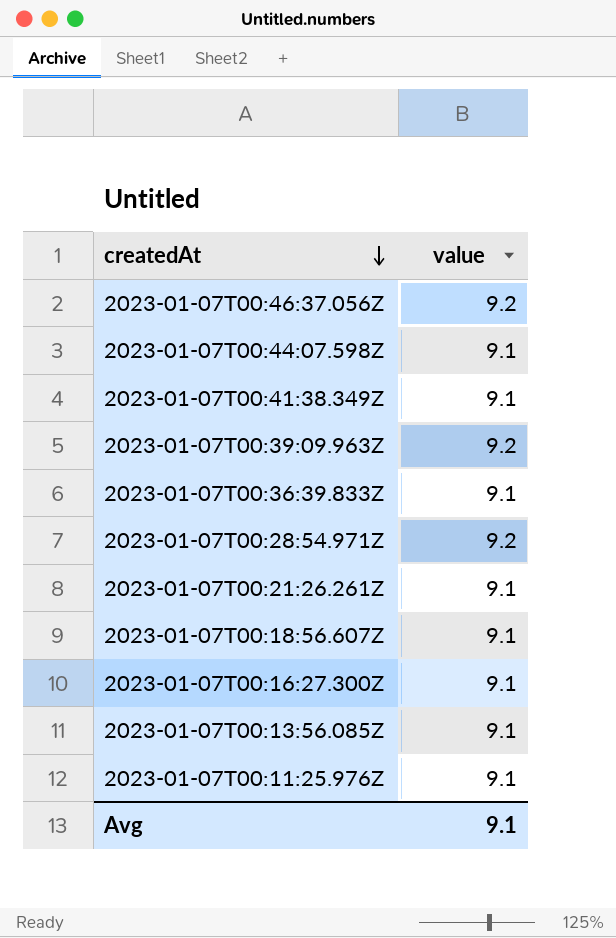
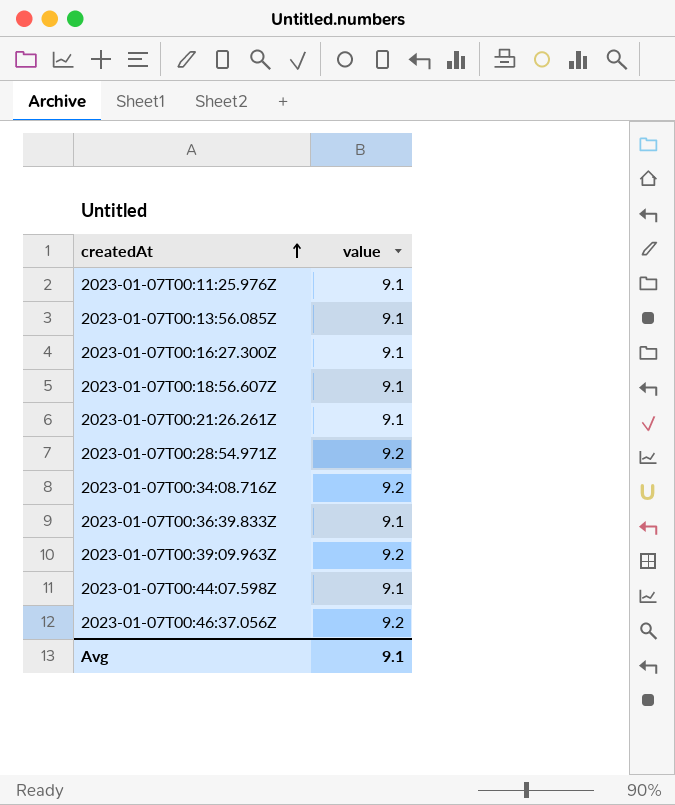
row order: createdAt descending -> createdAt ascending
row 2023-01-07T00:41:38.349Z: 9.1 -> none
row 2023-01-07T00:34:08.716Z: none -> 9.2

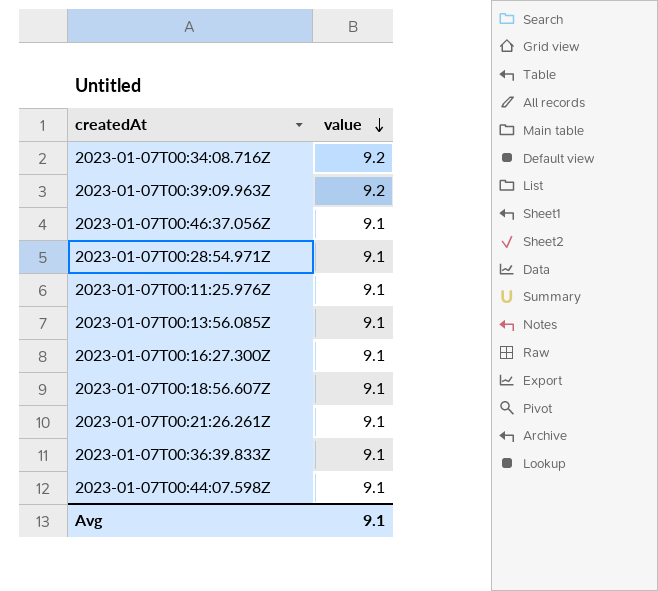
row order: createdAt ascending -> value descending
2023-01-07T00:46:37.056Z | value: 9.2 -> 9.1
2023-01-07T00:28:54.971Z | value: 9.2 -> 9.1

